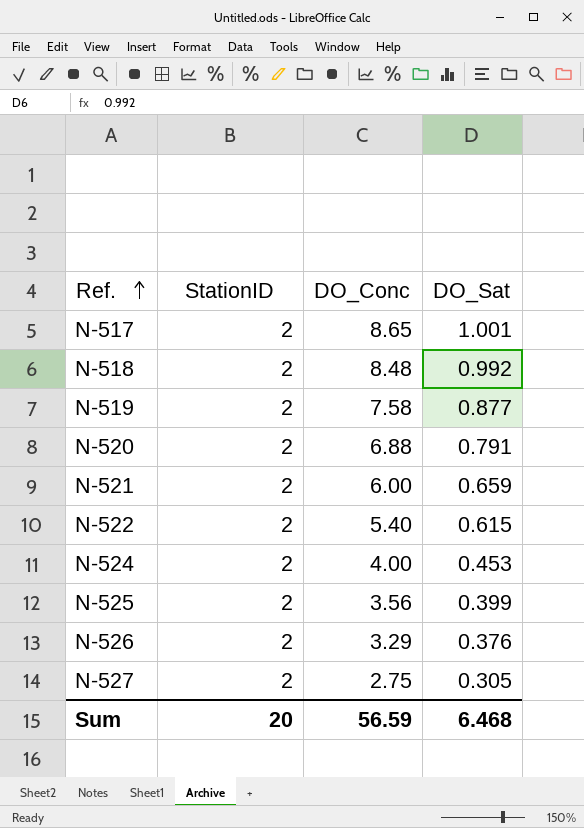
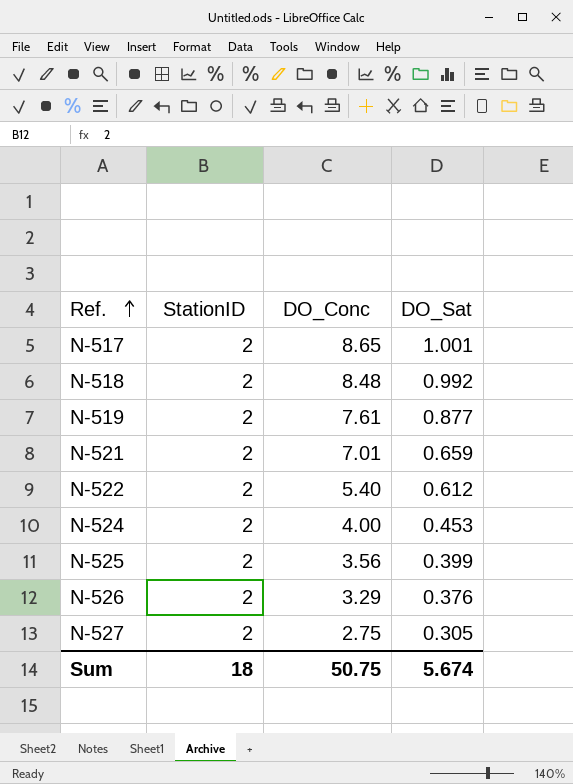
row N-520: 2 | 6.88 | 0.791 -> none
N-519 | DO_Conc: 7.58 -> 7.61
N-521 | DO_Conc: 6.00 -> 7.01
N-522 | DO_Sat: 0.615 -> 0.612
Sum | StationID: 20 -> 18
Sum | DO_Conc: 56.59 -> 50.75
Sum | DO_Sat: 6.468 -> 5.674

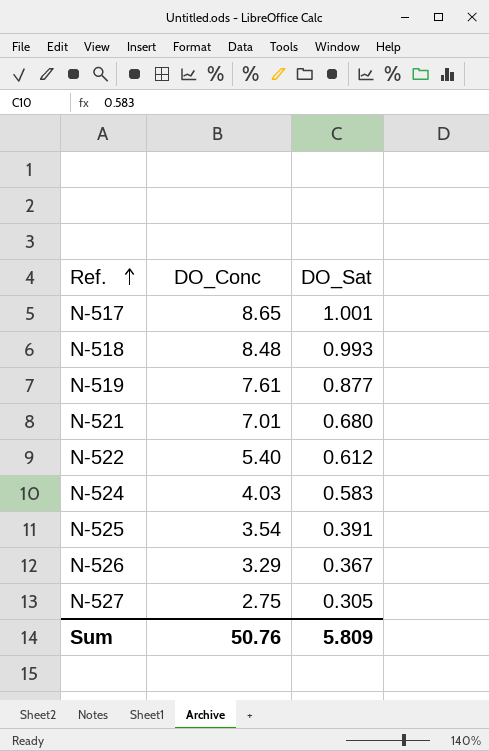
column StationID | position: 2 -> none
N-518 | DO_Sat: 0.992 -> 0.993
N-521 | DO_Sat: 0.659 -> 0.680
N-524 | DO_Conc: 4.00 -> 4.03
N-524 | DO_Sat: 0.453 -> 0.583
N-525 | DO_Conc: 3.56 -> 3.54
N-525 | DO_Sat: 0.399 -> 0.391
N-526 | DO_Sat: 0.376 -> 0.367
Sum | DO_Conc: 50.75 -> 50.76
Sum | DO_Sat: 5.674 -> 5.809

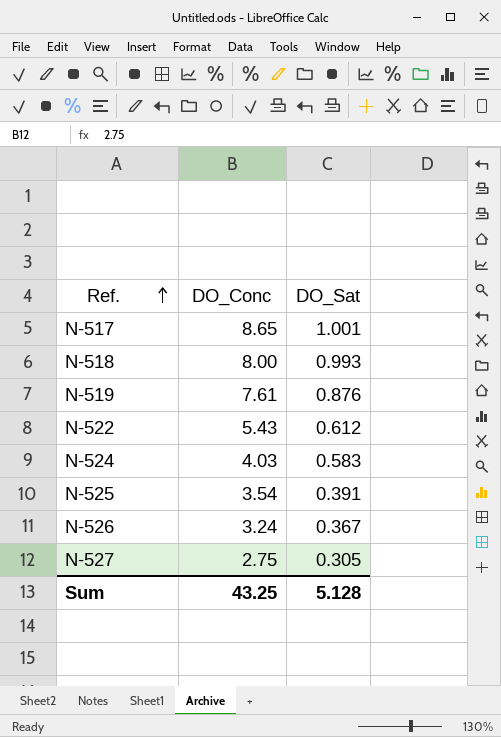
row N-521: 7.01 | 0.680 -> none
N-518 | DO_Conc: 8.48 -> 8.00
N-519 | DO_Sat: 0.877 -> 0.876
N-522 | DO_Conc: 5.40 -> 5.43
N-526 | DO_Conc: 3.29 -> 3.24
Sum | DO_Conc: 50.76 -> 43.25
Sum | DO_Sat: 5.809 -> 5.128

